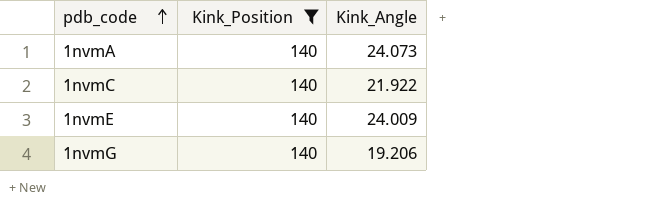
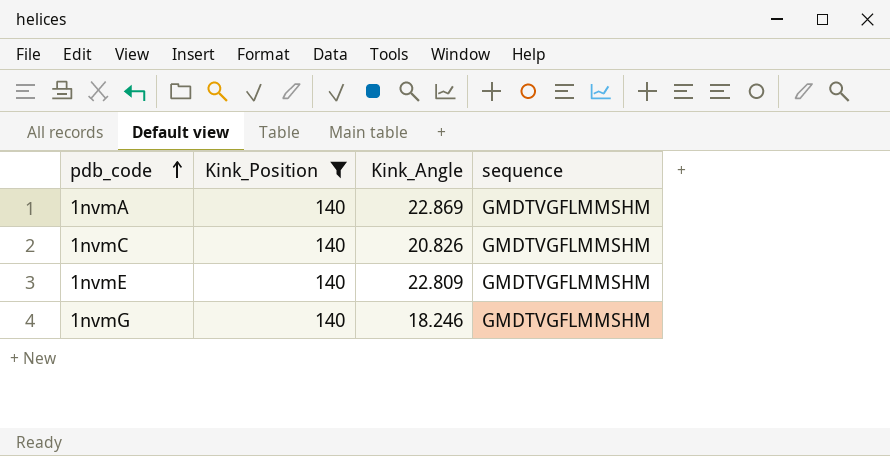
column sequence | position: none -> 4
1nvmA | Kink_Angle: 24.073 -> 22.869
1nvmC | Kink_Angle: 21.922 -> 20.826
1nvmE | Kink_Angle: 24.009 -> 22.809
1nvmG | Kink_Angle: 19.206 -> 18.246

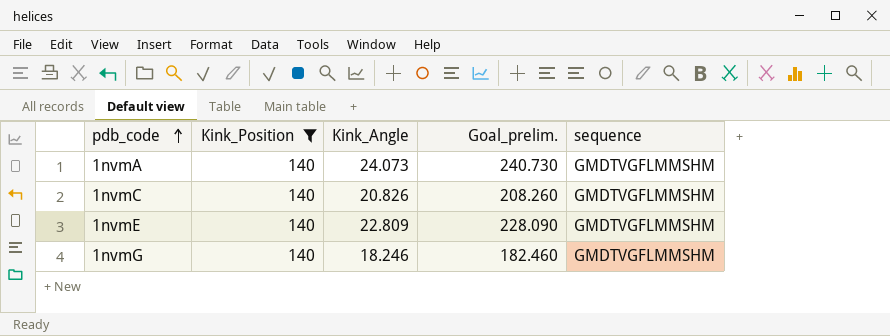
column Goal_prelim. | formula: none -> [Kink_Angle] * 10
1nvmA | Kink_Angle: 22.869 -> 24.073

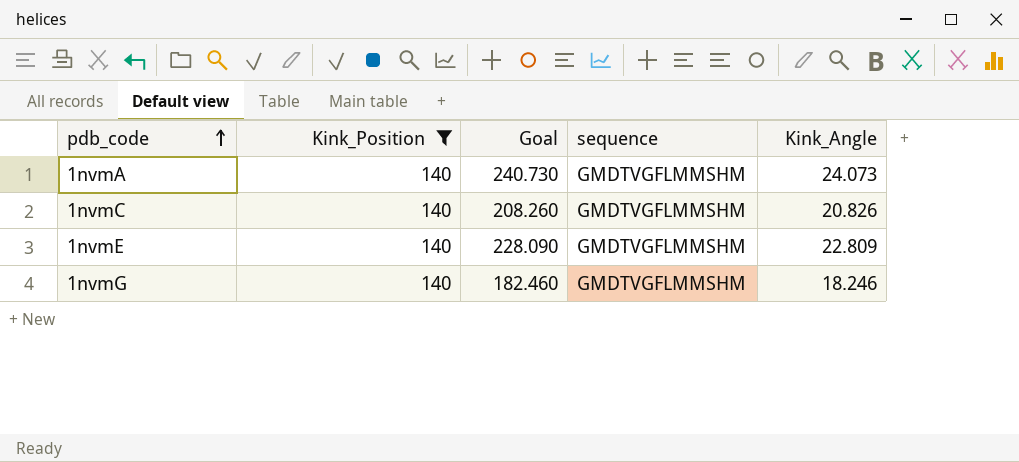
column name: Goal_prelim. -> Goal
column Kink_Angle | position: 3 -> 5

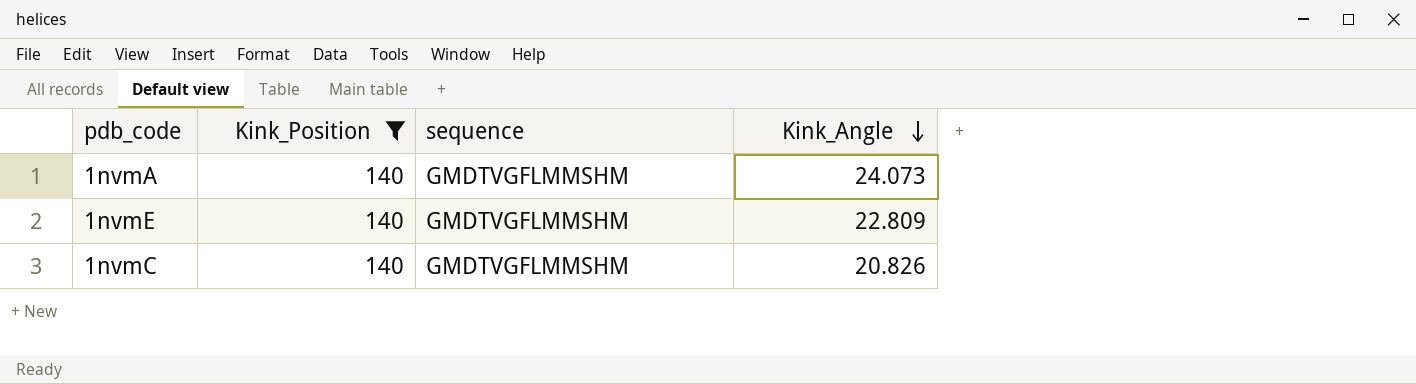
row order: pdb_code ascending -> Kink_Angle descending
column Goal | formula: [Kink_Angle] * 10 -> none
row 1nvmG: 140 | 182.460 | GMDTVGFLMMSHM | 18.246 -> none

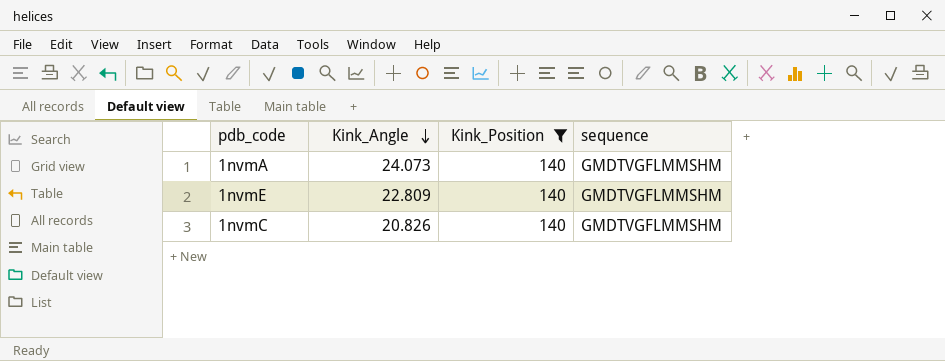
column Kink_Angle | position: 4 -> 2

